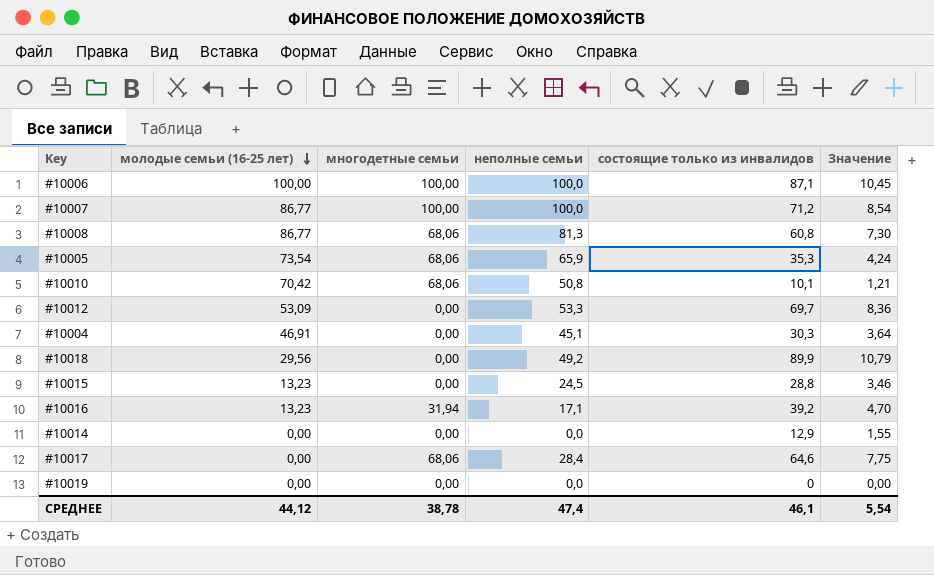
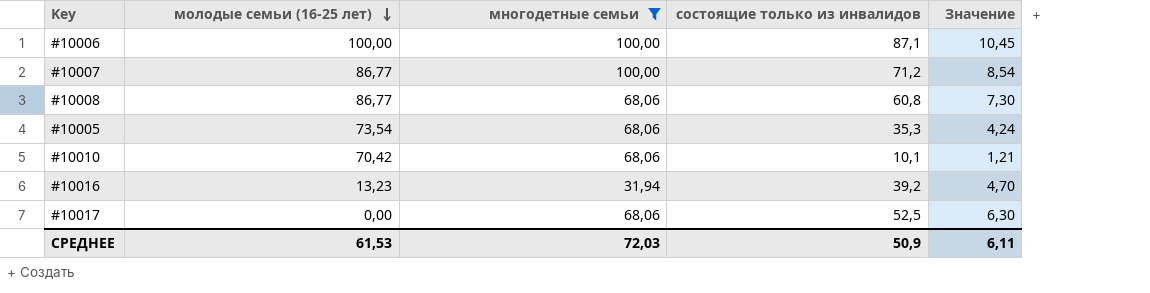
filter: none -> многодетные семьи != 0,00
column неполные семьи | position: 4 -> none
#10017 | состоящие только из инвалидов: 64,6 -> 52,5
#10017 | Значение: 7,75 -> 6,30
СРЕДНЕЕ | молодые семьи (16-25 лет): 44,12 -> 61,53
СРЕДНЕЕ | многодетные семьи: 38,78 -> 72,03
СРЕДНЕЕ | состоящие только из инвалидов: 46,1 -> 50,9
СРЕДНЕЕ | Значение: 5,54 -> 6,11

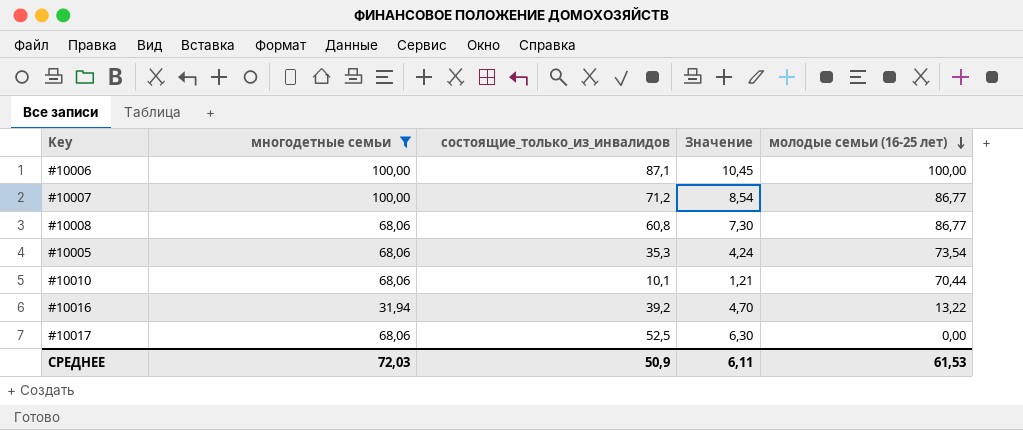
column name: состоящие только из инвалидов -> состоящие_только_из_инвалидов
column молодые семьи (16-25 лет) | position: 2 -> 5
#10010 | молодые семьи (16-25 лет): 70,42 -> 70,44
#10016 | молодые семьи (16-25 лет): 13,23 -> 13,22

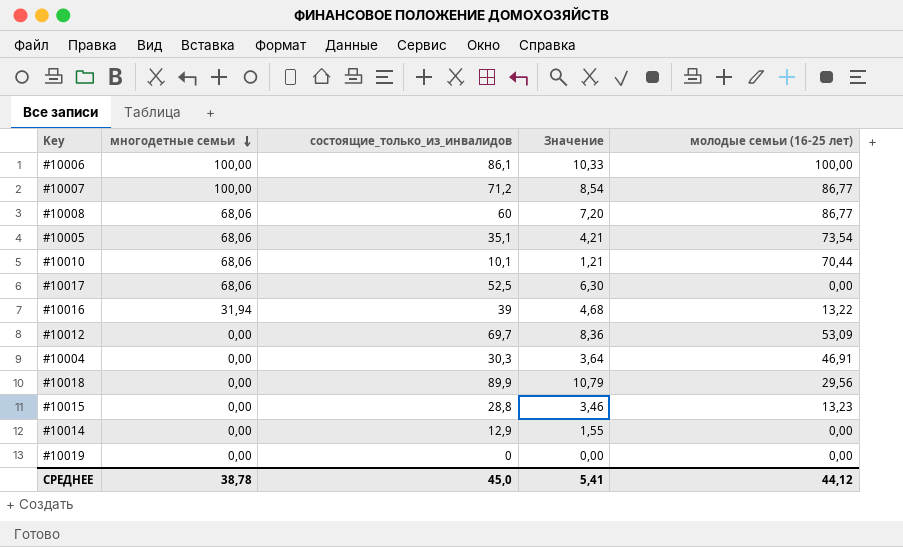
filter: многодетные семьи != 0,00 -> none
row order: молодые семьи (16-25 лет) descending -> многодетные семьи descending
#10006 | состоящие_только_из_инвалидов: 87,1 -> 86,1
#10006 | Значение: 10,45 -> 10,33
#10008 | состоящие_только_из_инвалидов: 60,8 -> 60
#10008 | Значение: 7,30 -> 7,20
#10005 | состоящие_только_из_инвалидов: 35,3 -> 35,1
#10005 | Значение: 4,24 -> 4,21
#10016 | состоящие_только_из_инвалидов: 39,2 -> 39
#10016 | Значение: 4,70 -> 4,68
СРЕДНЕЕ | многодетные семьи: 72,03 -> 38,78
СРЕДНЕЕ | состоящие_только_из_инвалидов: 50,9 -> 45,0
СРЕДНЕЕ | Значение: 6,11 -> 5,41
СРЕДНЕЕ | молодые семьи (16-25 лет): 61,53 -> 44,12

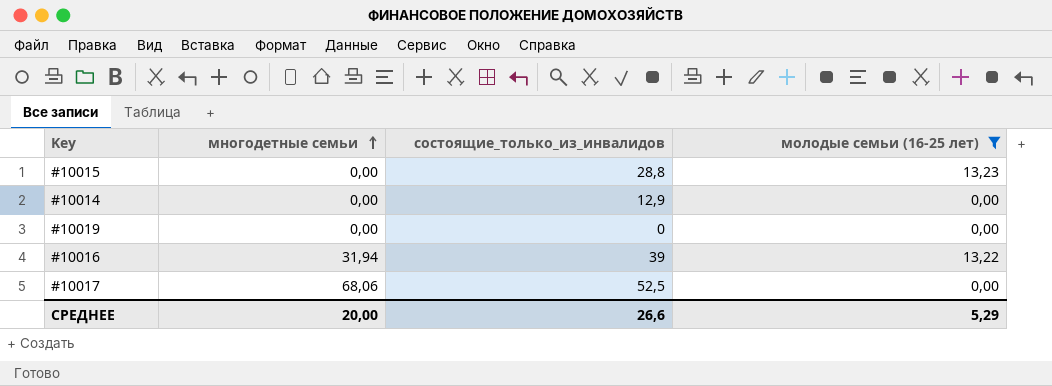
filter: none -> молодые семьи (16-25 лет) <= 13,23
row order: многодетные семьи descending -> многодетные семьи ascending
column Значение | formula: [состоящие_только_из_инвалидов] * 0,12 -> none
СРЕДНЕЕ | многодетные семьи: 38,78 -> 20,00
СРЕДНЕЕ | состоящие_только_из_инвалидов: 45,0 -> 26,6
СРЕДНЕЕ | молодые семьи (16-25 лет): 44,12 -> 5,29

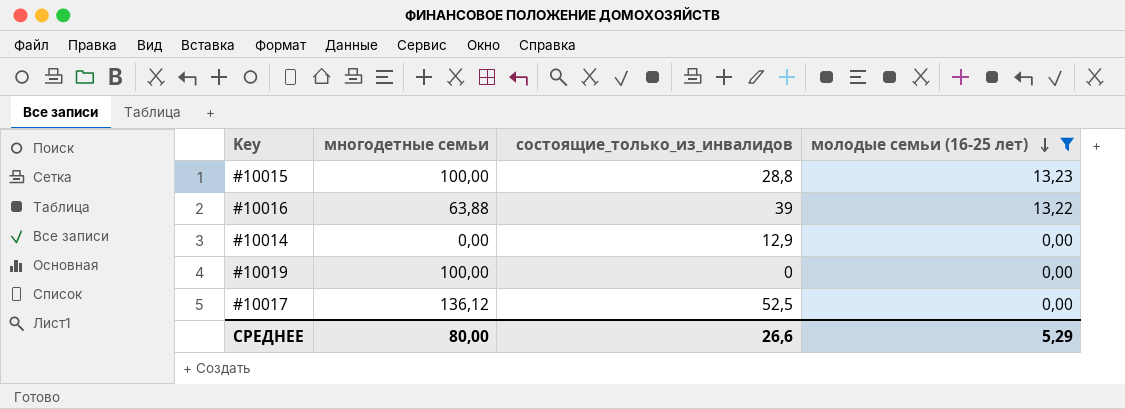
row order: многодетные семьи ascending -> молодые семьи (16-25 лет) descending
#10015 | многодетные семьи: 0,00 -> 100,00
#10016 | многодетные семьи: 31,94 -> 63,88
#10019 | многодетные семьи: 0,00 -> 100,00
#10017 | многодетные семьи: 68,06 -> 136,12
СРЕДНЕЕ | многодетные семьи: 20,00 -> 80,00

